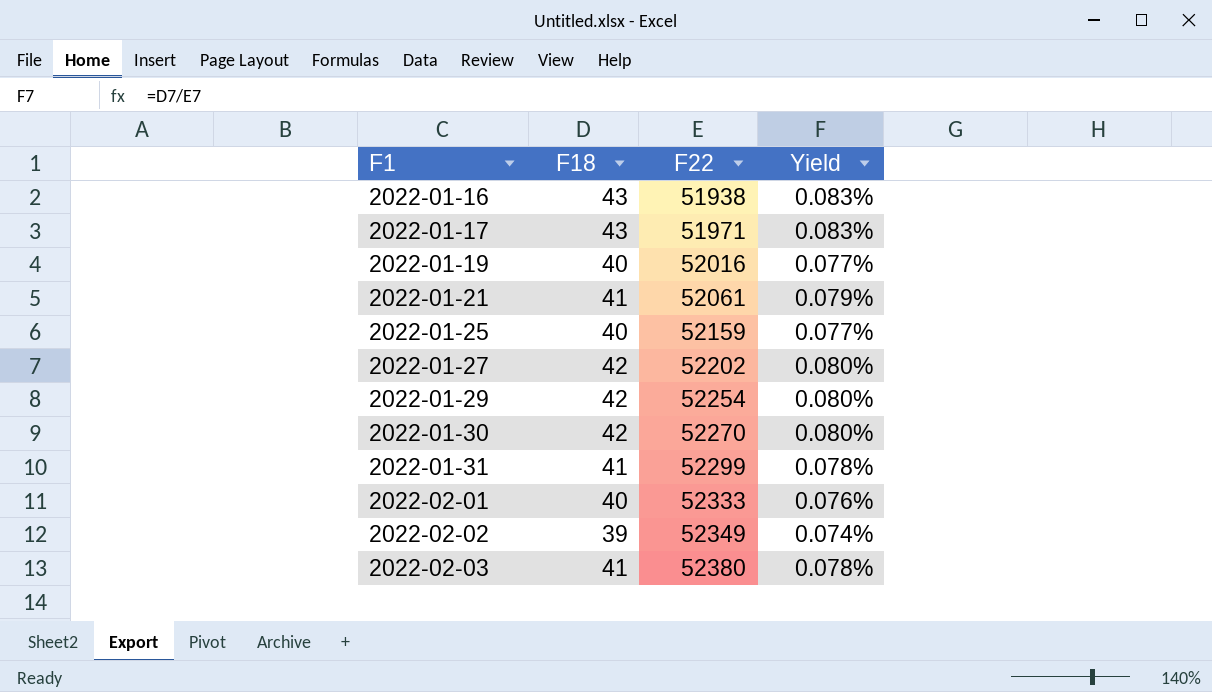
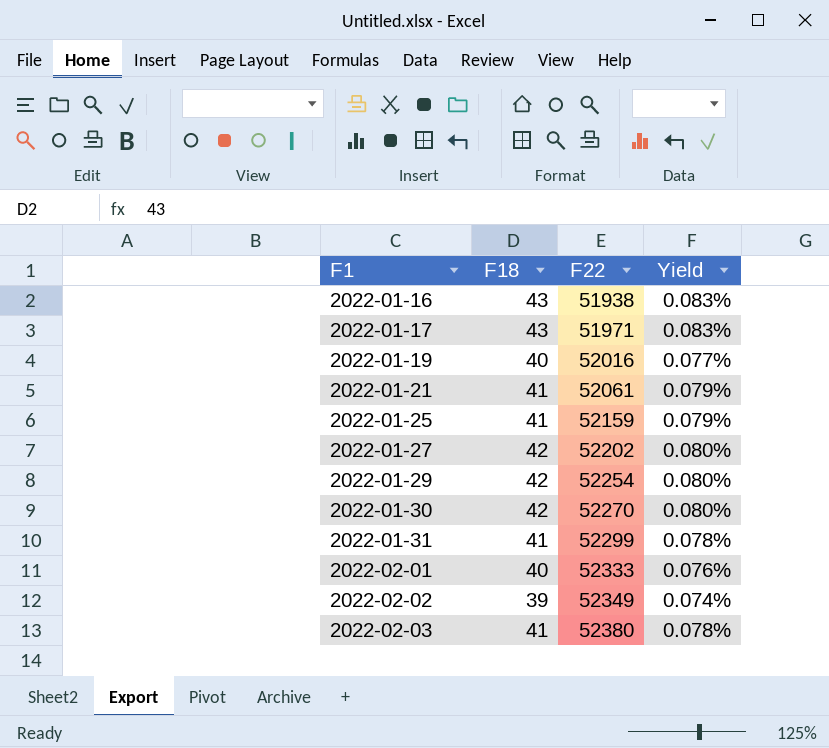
2022-01-25 | F18: 40 -> 41
2022-01-25 | Yield: 0.077% -> 0.079%

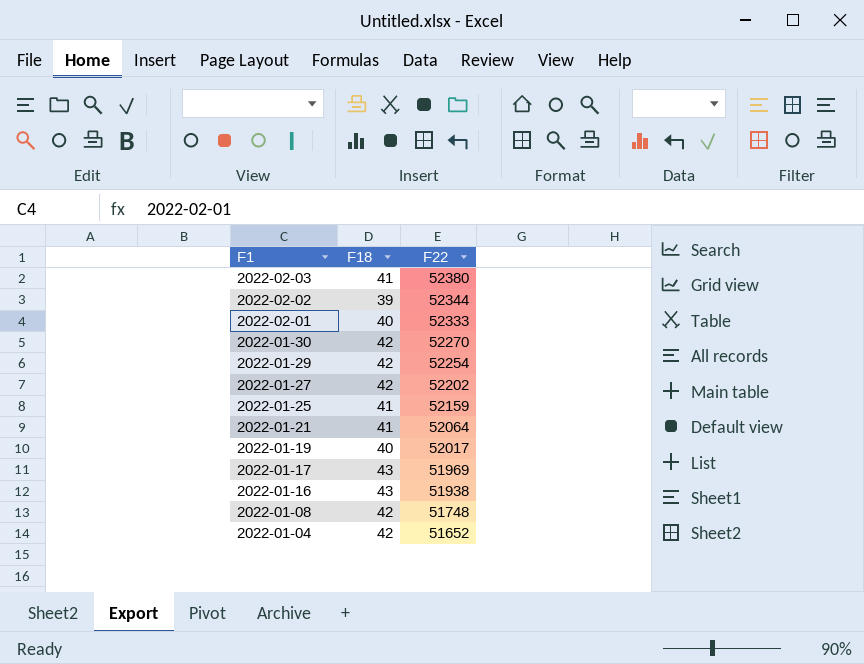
row order: F1 ascending -> F1 descending
column Yield | formula: [F18] / [F22] -> none
row 2022-01-31: 41 | 52299 | 0.078% -> none
2022-02-02 | F22: 52349 -> 52344
2022-01-21 | F22: 52061 -> 52064
2022-01-19 | F22: 52016 -> 52017
2022-01-17 | F22: 51971 -> 51969
row 2022-01-08: none -> 42 | 51748
row 2022-01-04: none -> 42 | 51652

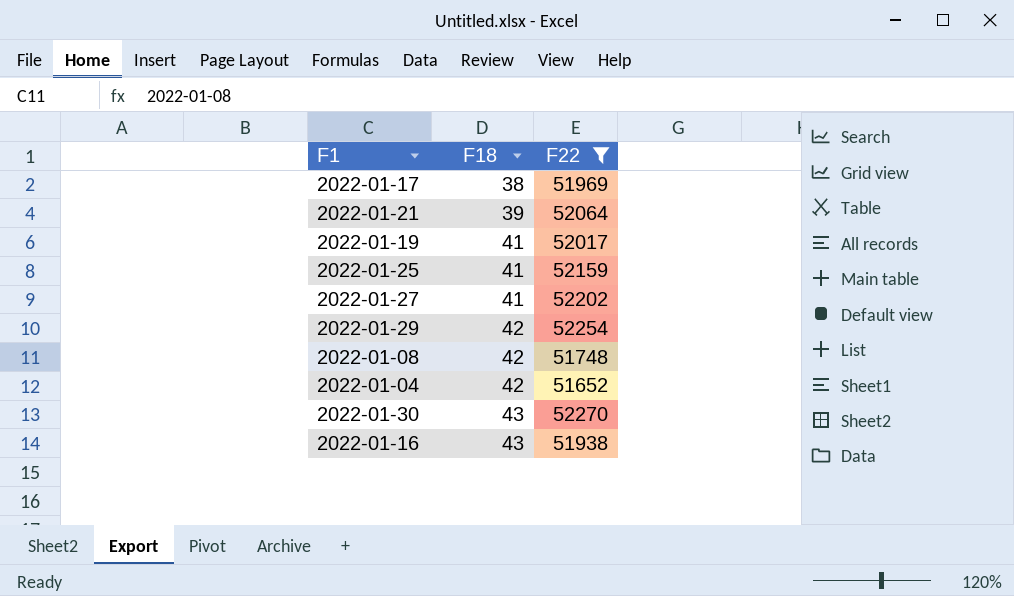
filter: none -> F22 <= 52270
row order: F1 descending -> F18 ascending
2022-01-17 | F18: 43 -> 38
2022-01-21 | F18: 41 -> 39
2022-01-19 | F18: 40 -> 41
2022-01-27 | F18: 42 -> 41
2022-01-30 | F18: 42 -> 43

